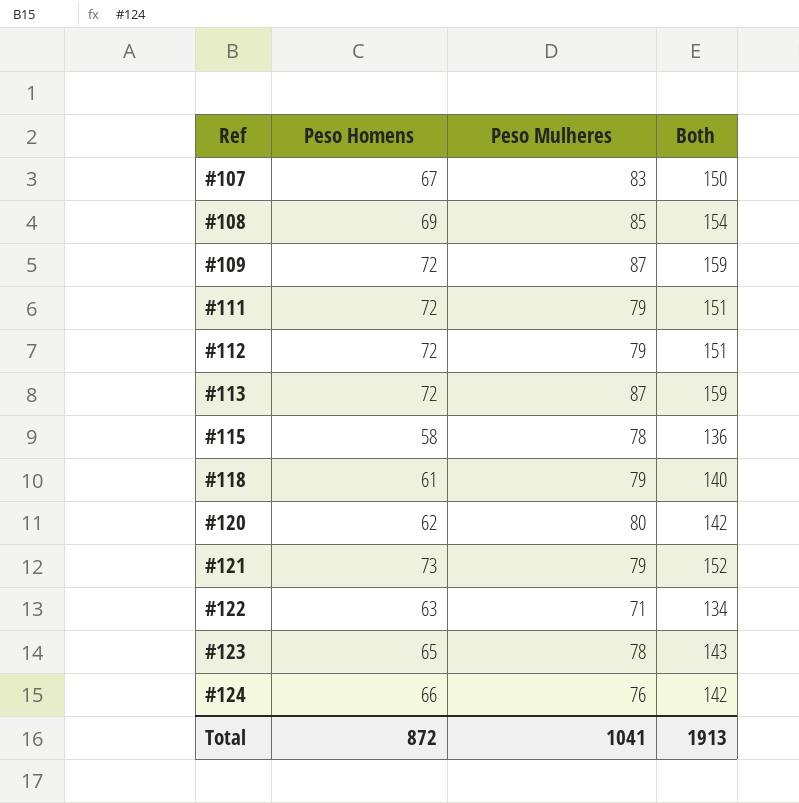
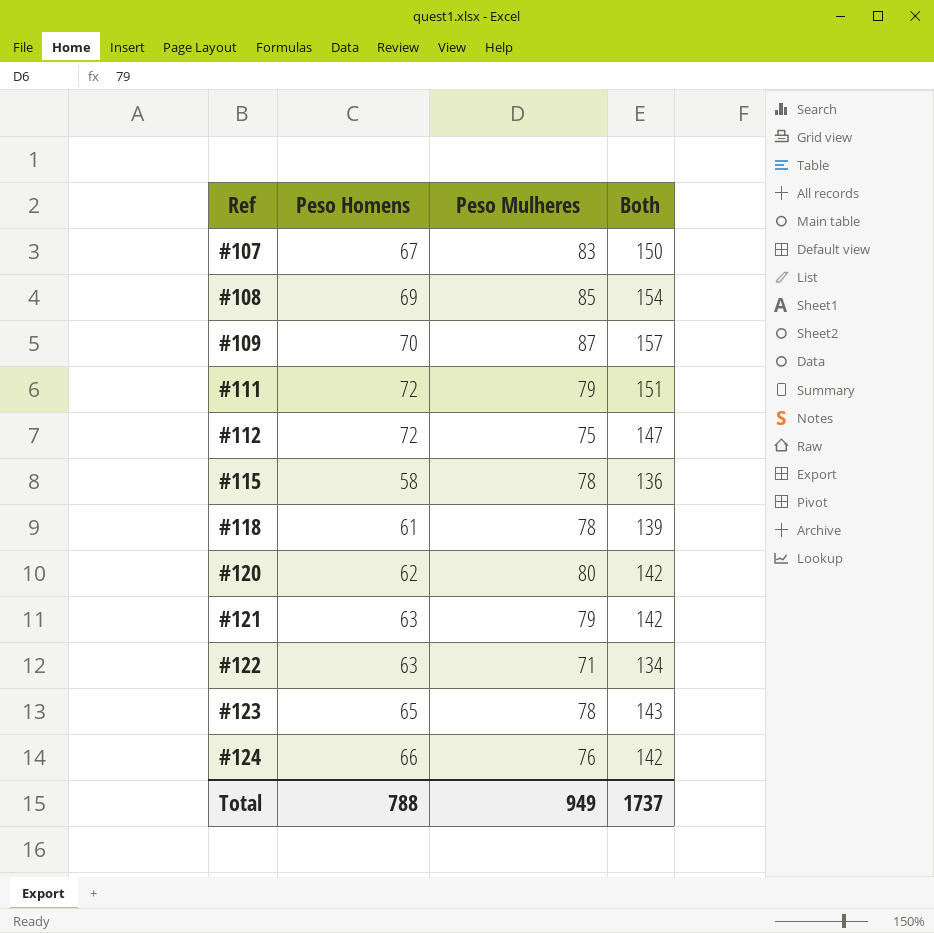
row #113: 72 | 87 | 159 -> none
#109 | Peso Homens: 72 -> 70
#109 | Both: 159 -> 157
#112 | Peso Mulheres: 79 -> 75
#112 | Both: 151 -> 147
#118 | Peso Mulheres: 79 -> 78
#118 | Both: 140 -> 139
#121 | Peso Homens: 73 -> 63
#121 | Both: 152 -> 142
Total | Peso Homens: 872 -> 788
Total | Peso Mulheres: 1041 -> 949
Total | Both: 1913 -> 1737

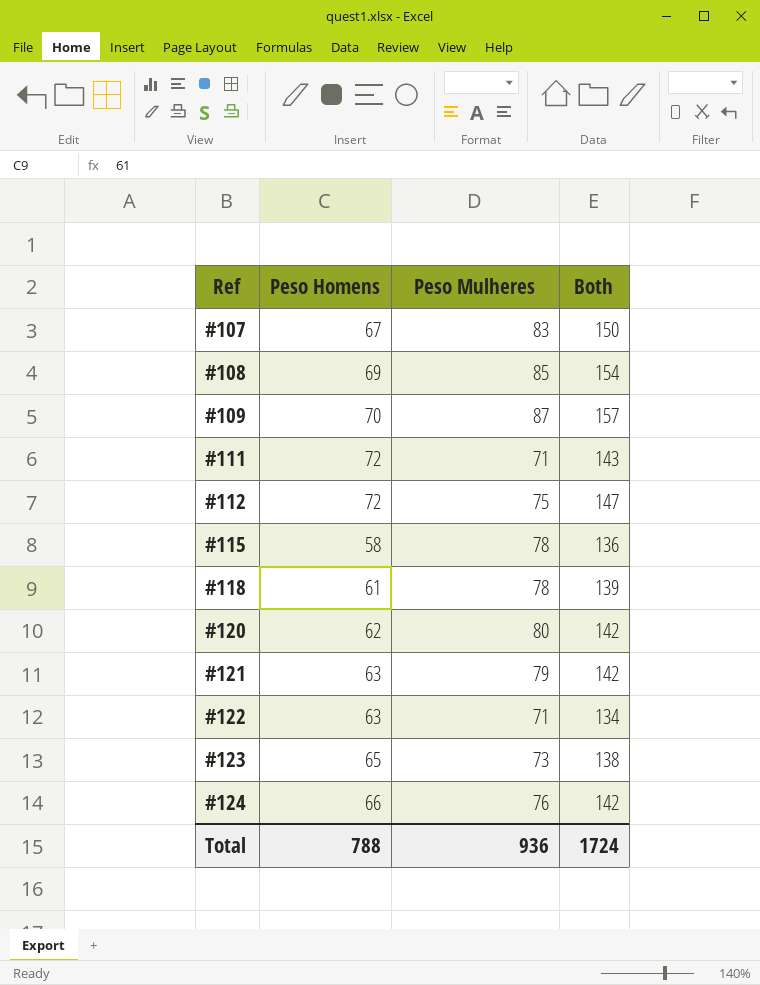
#111 | Peso Mulheres: 79 -> 71
#111 | Both: 151 -> 143
#123 | Peso Mulheres: 78 -> 73
#123 | Both: 143 -> 138
Total | Peso Mulheres: 949 -> 936
Total | Both: 1737 -> 1724

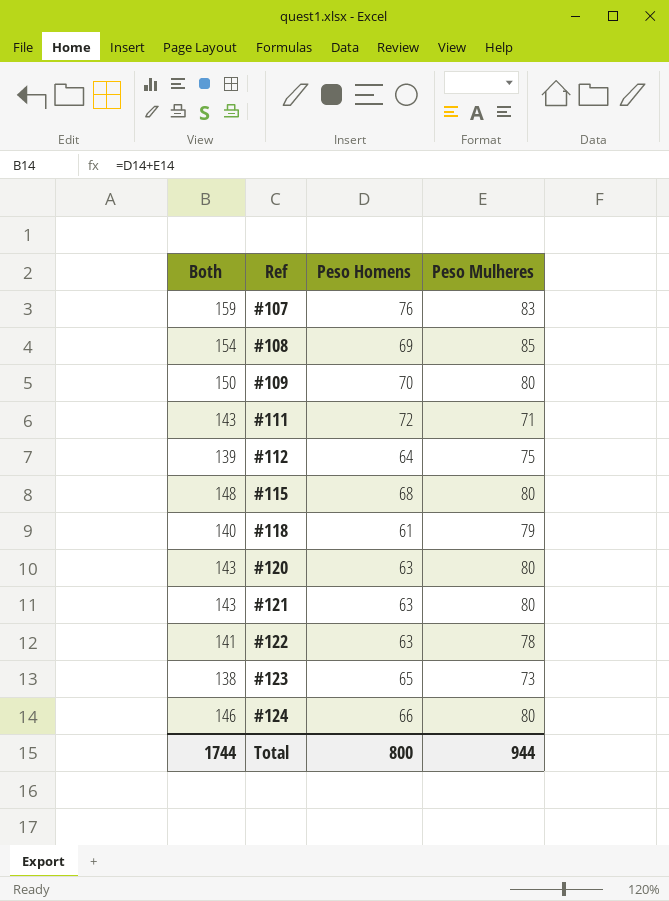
column Both | position: 4 -> 1
#107 | Both: 150 -> 159
#107 | Peso Homens: 67 -> 76
#109 | Both: 157 -> 150
#109 | Peso Mulheres: 87 -> 80
#112 | Both: 147 -> 139
#112 | Peso Homens: 72 -> 64
#115 | Both: 136 -> 148
#115 | Peso Homens: 58 -> 68
#115 | Peso Mulheres: 78 -> 80
#118 | Both: 139 -> 140
#118 | Peso Mulheres: 78 -> 79
#120 | Both: 142 -> 143
#120 | Peso Homens: 62 -> 63
#121 | Both: 142 -> 143
#121 | Peso Mulheres: 79 -> 80
#122 | Both: 134 -> 141
#122 | Peso Mulheres: 71 -> 78
#124 | Both: 142 -> 146
#124 | Peso Mulheres: 76 -> 80
Total | Both: 1724 -> 1744
Total | Peso Homens: 788 -> 800
Total | Peso Mulheres: 936 -> 944

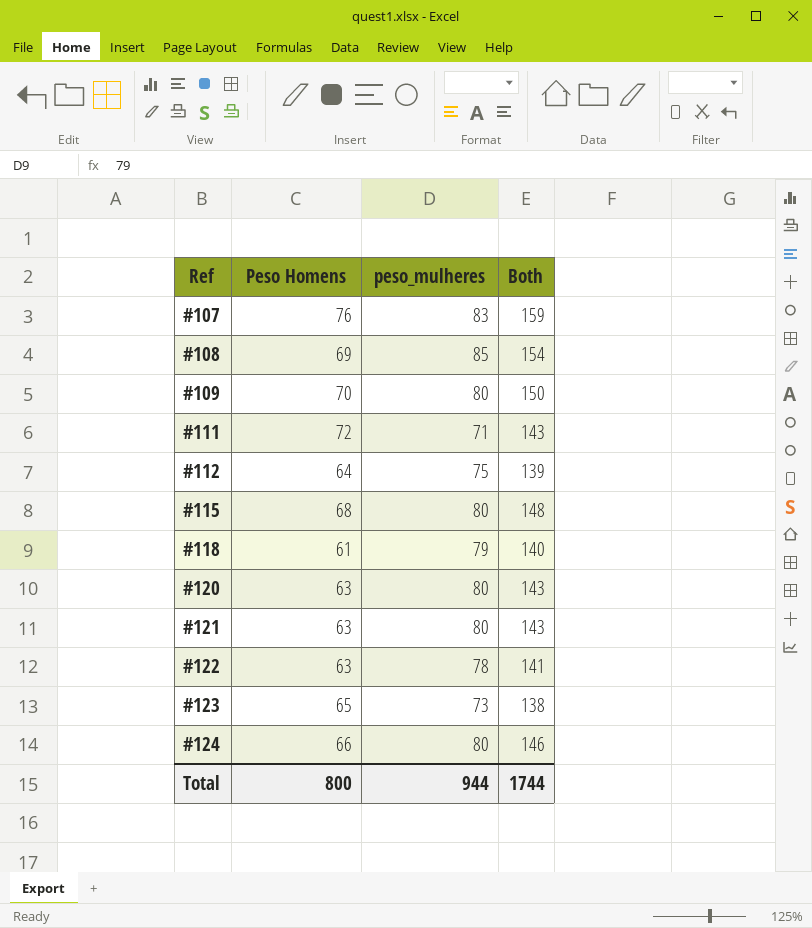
column name: Peso Mulheres -> peso_mulheres
column Both | position: 1 -> 4

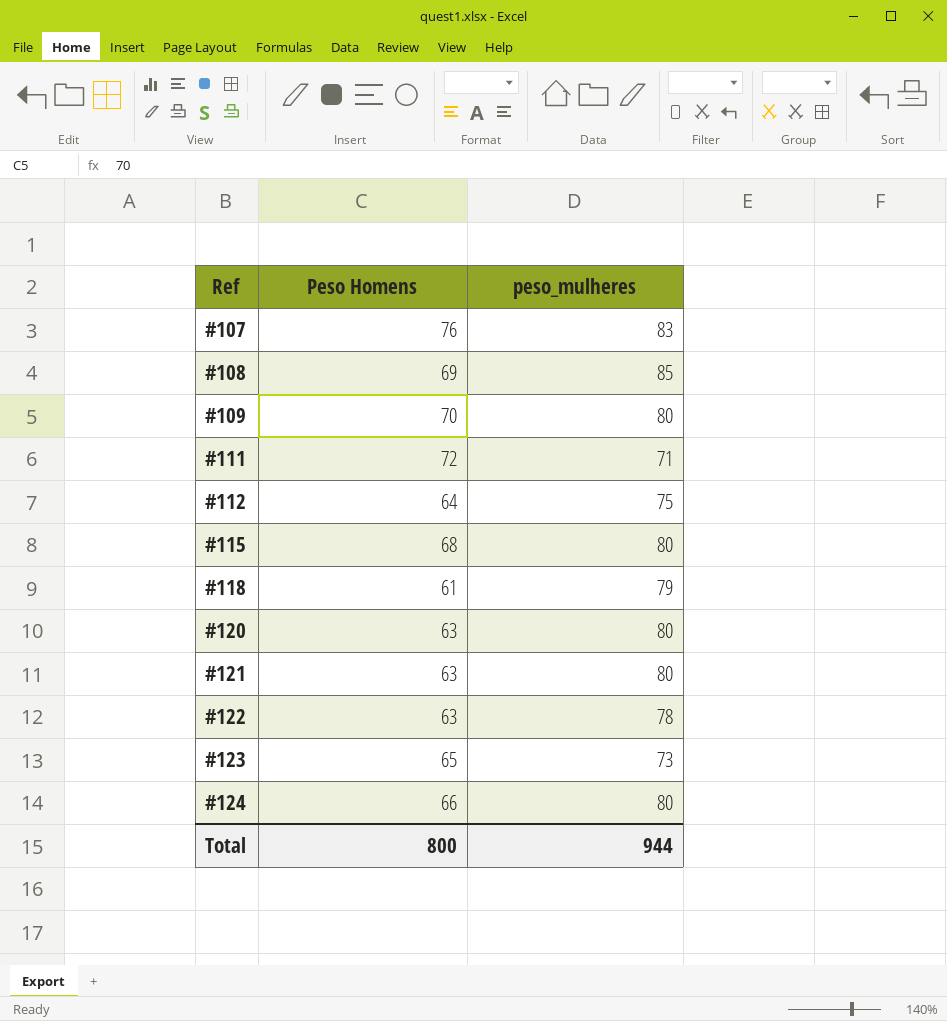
column Both | formula: [Peso Homens] + [peso_mulheres] -> none

